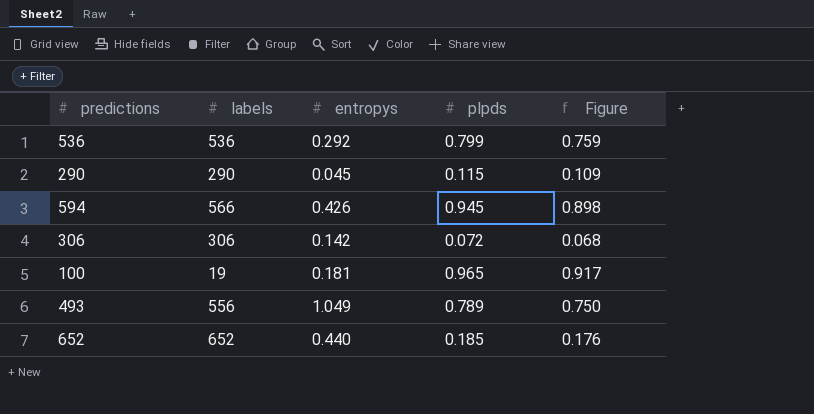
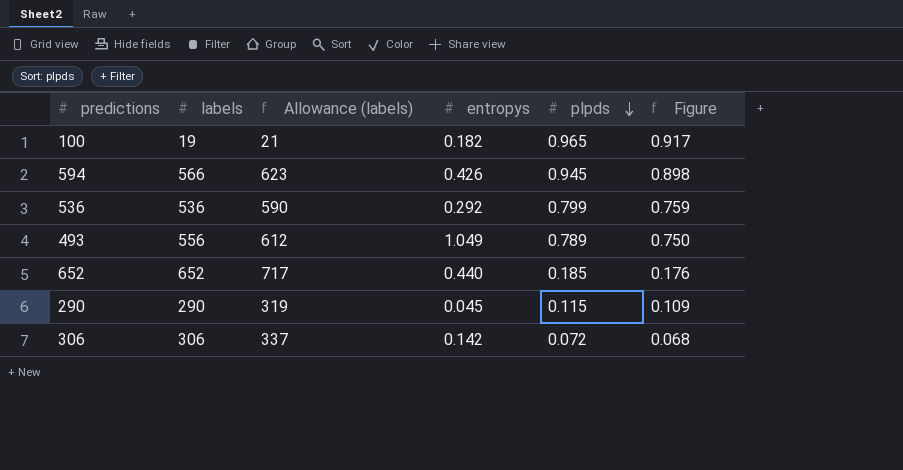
row order: none -> plpds descending
column Allowance (labels) | formula: none -> [labels] * 1.1
100 | entropys: 0.181 -> 0.182

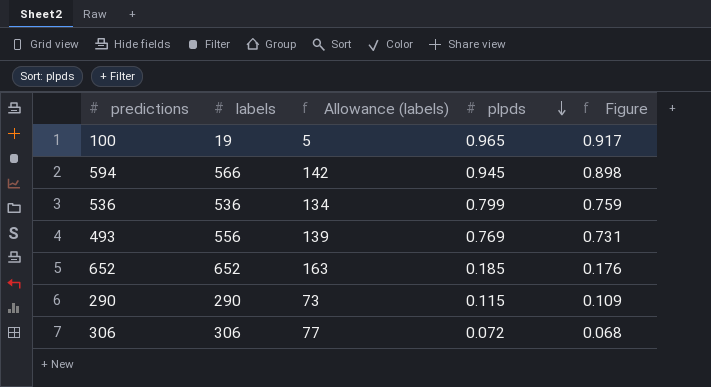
column entropys | position: 4 -> none
column Allowance (labels) | formula: [labels] * 1.1 -> [labels] * 0.25
493 | plpds: 0.789 -> 0.769
493 | Figure: 0.750 -> 0.731

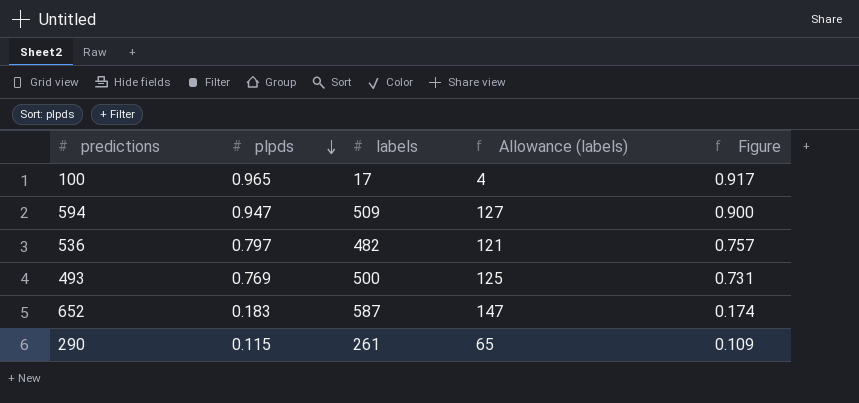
column plpds | position: 4 -> 2
row 306: 306 | 77 | 0.072 | 0.068 -> none
100 | labels: 19 -> 17
100 | Allowance (labels): 5 -> 4
594 | plpds: 0.945 -> 0.947
594 | labels: 566 -> 509
594 | Allowance (labels): 142 -> 127
594 | Figure: 0.898 -> 0.900
536 | plpds: 0.799 -> 0.797
536 | labels: 536 -> 482
536 | Allowance (labels): 134 -> 121
536 | Figure: 0.759 -> 0.757
493 | labels: 556 -> 500
493 | Allowance (labels): 139 -> 125
652 | plpds: 0.185 -> 0.183
652 | labels: 652 -> 587
652 | Allowance (labels): 163 -> 147
652 | Figure: 0.176 -> 0.174
290 | labels: 290 -> 261
290 | Allowance (labels): 73 -> 65

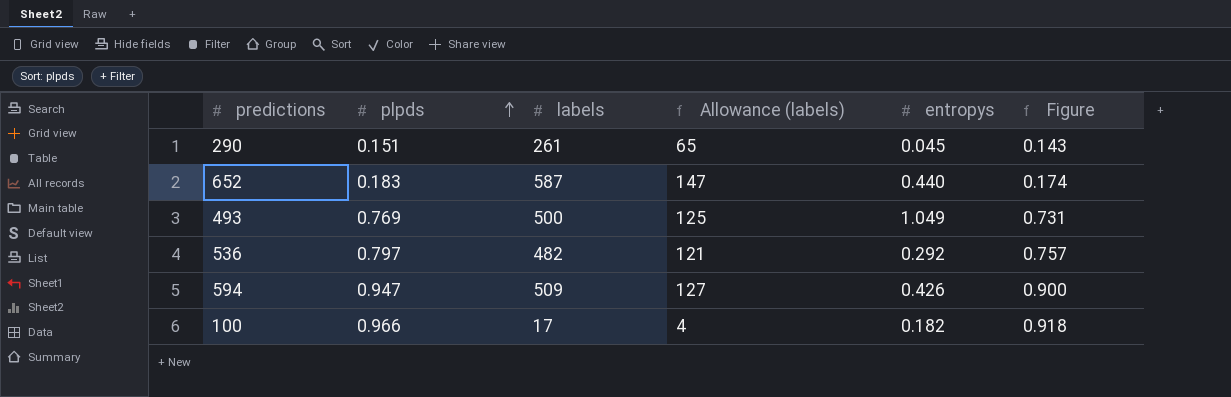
row order: plpds descending -> plpds ascending
column entropys | position: none -> 5
290 | plpds: 0.115 -> 0.151
290 | Figure: 0.109 -> 0.143
100 | plpds: 0.965 -> 0.966
100 | Figure: 0.917 -> 0.918

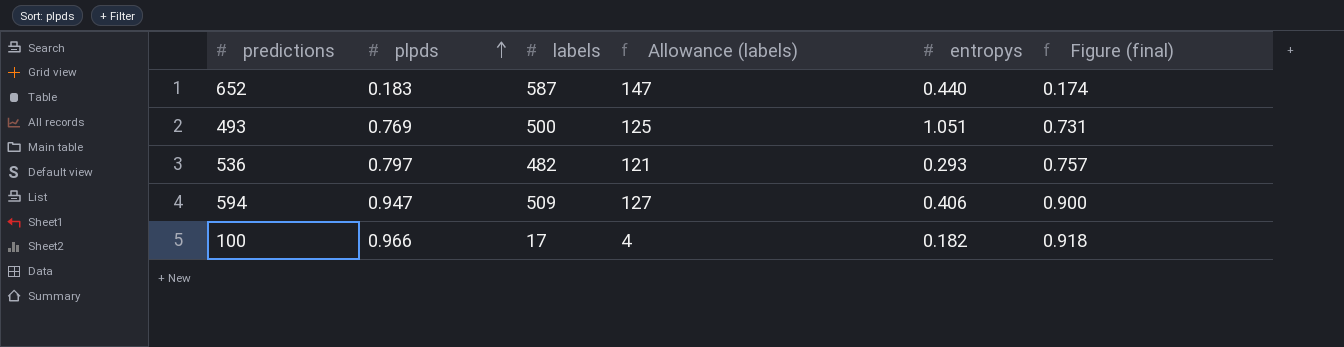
column name: Figure -> Figure (final)
row 290: 0.151 | 261 | 65 | 0.045 | 0.143 -> none
493 | entropys: 1.049 -> 1.051
536 | entropys: 0.292 -> 0.293
594 | entropys: 0.426 -> 0.406

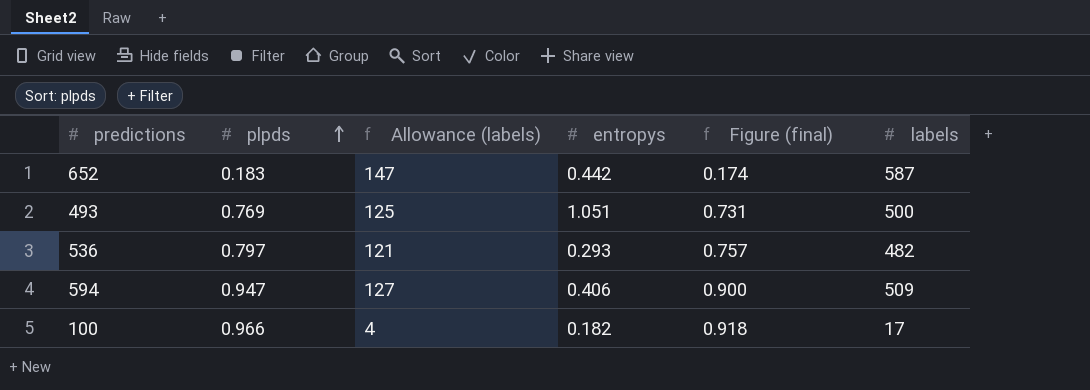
column labels | position: 3 -> 6
652 | entropys: 0.440 -> 0.442

